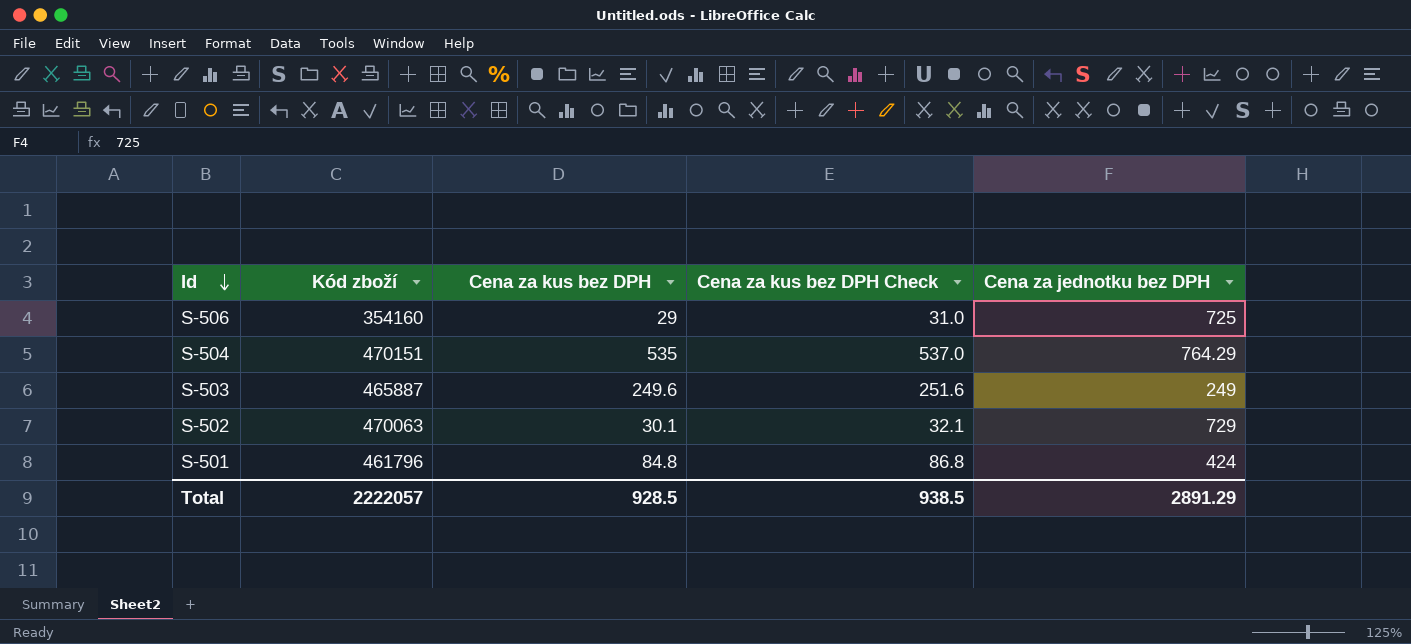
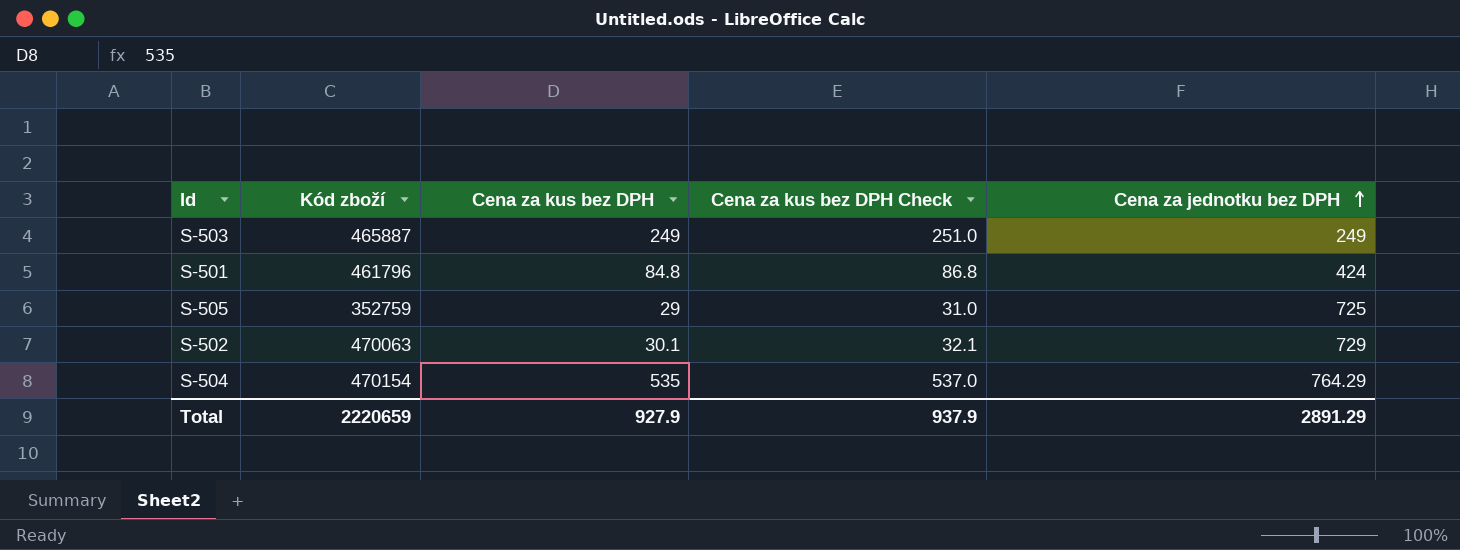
row order: Id descending -> Cena za jednotku bez DPH ascending
row S-506: 354160 | 29 | 31.0 | 725 -> none
S-503 | Cena za kus bez DPH: 249.6 -> 249
S-503 | Cena za kus bez DPH Check: 251.6 -> 251.0
row S-505: none -> 352759 | 29 | 31.0 | 725
S-504 | Kód zboží: 470151 -> 470154
Total | Kód zboží: 2222057 -> 2220659
Total | Cena za kus bez DPH: 928.5 -> 927.9
Total | Cena za kus bez DPH Check: 938.5 -> 937.9

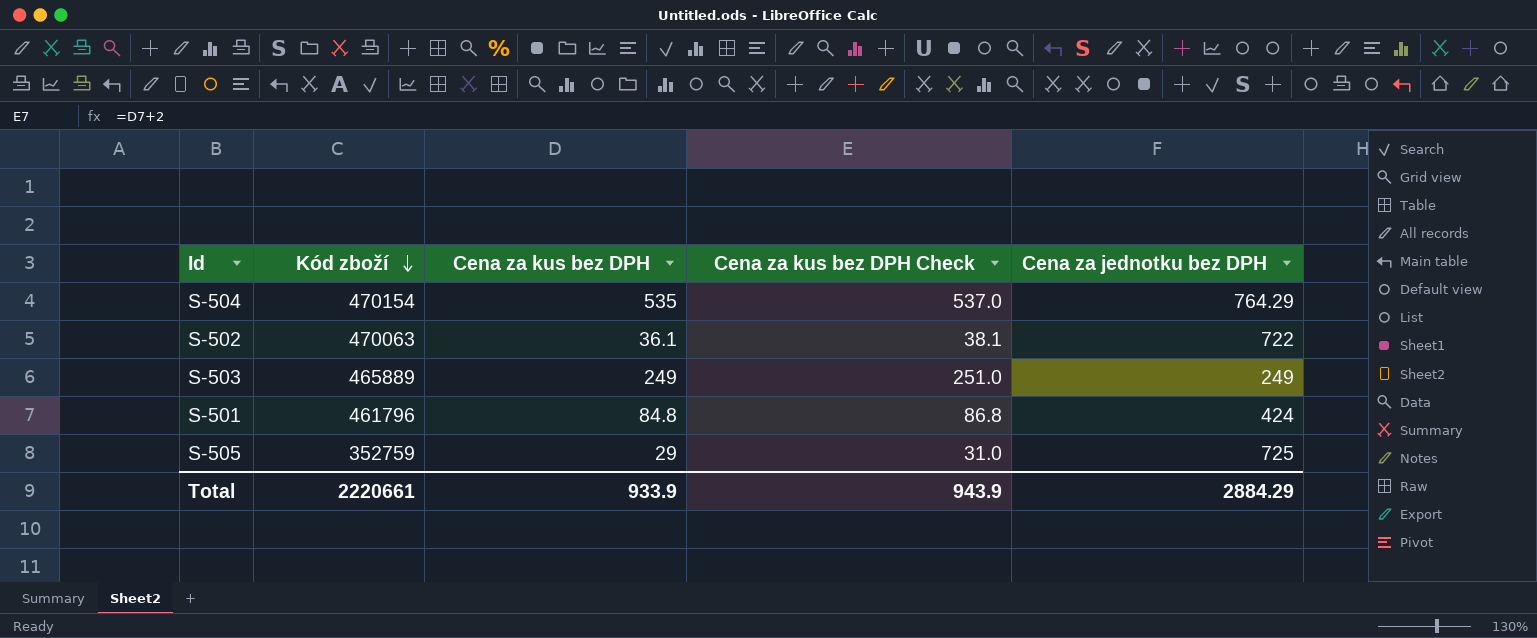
row order: Cena za jednotku bez DPH ascending -> Kód zboží descending
S-502 | Cena za kus bez DPH: 30.1 -> 36.1
S-502 | Cena za kus bez DPH Check: 32.1 -> 38.1
S-502 | Cena za jednotku bez DPH: 729 -> 722
S-503 | Kód zboží: 465887 -> 465889
Total | Kód zboží: 2220659 -> 2220661
Total | Cena za kus bez DPH: 927.9 -> 933.9
Total | Cena za kus bez DPH Check: 937.9 -> 943.9
Total | Cena za jednotku bez DPH: 2891.29 -> 2884.29

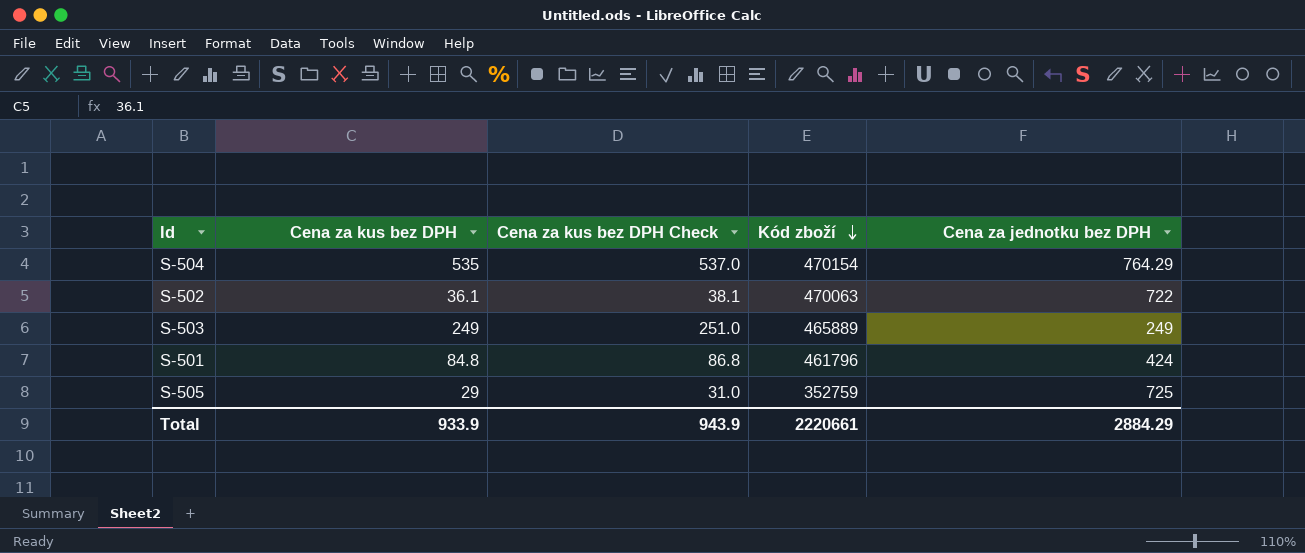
column Kód zboží | position: 2 -> 4

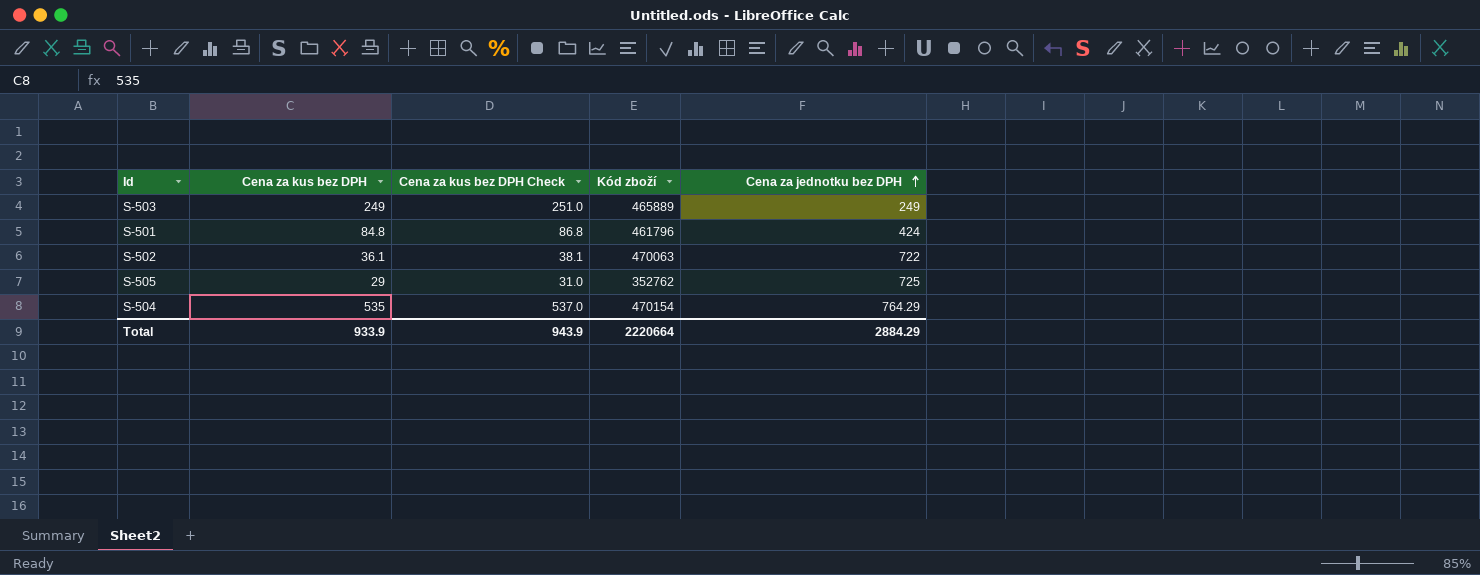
row order: Kód zboží descending -> Cena za jednotku bez DPH ascending
S-505 | Kód zboží: 352759 -> 352762
Total | Kód zboží: 2220661 -> 2220664

